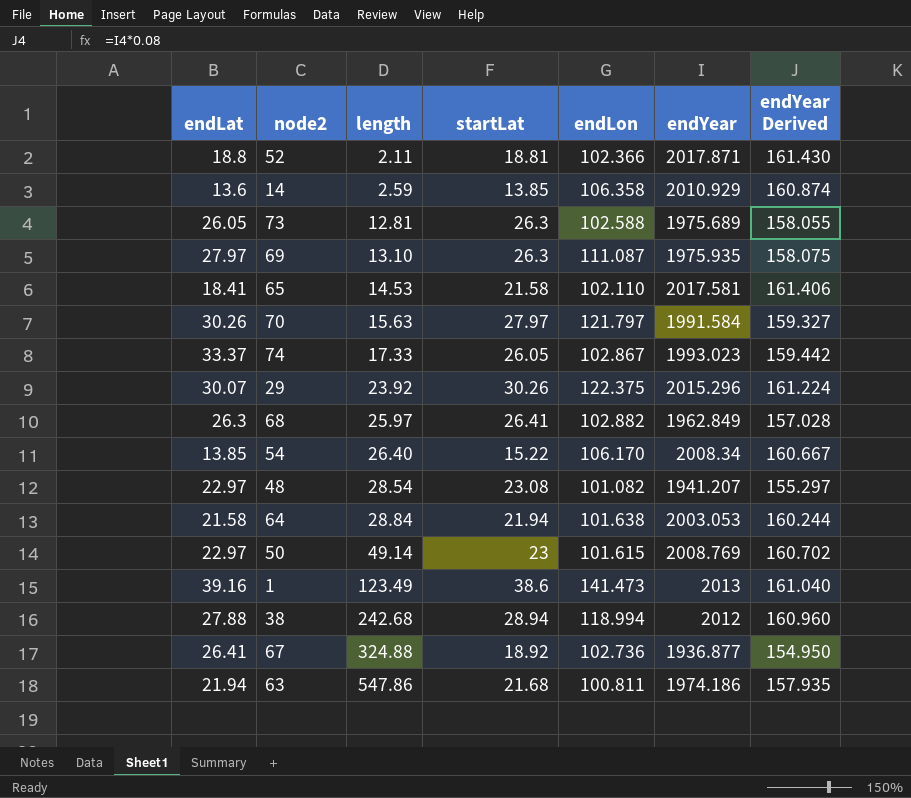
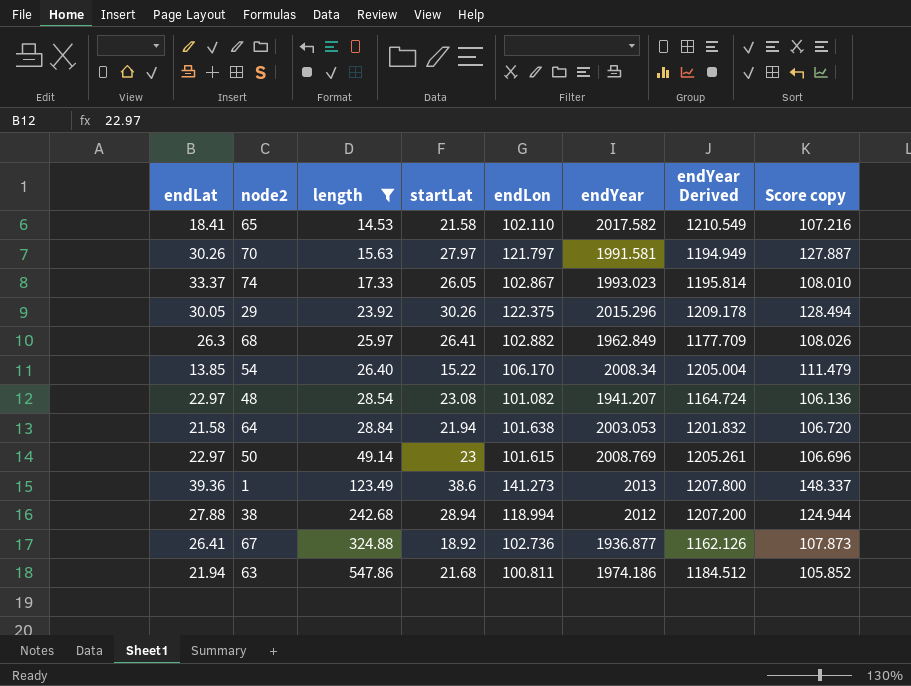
filter: none -> length >= 14.53
column endYear Derived | formula: [endYear] * 0.08 -> [endYear] * 0.6
column Score copy | formula: none -> [endLon] * 1.05
65 | endYear: 2017.581 -> 2017.582
70 | endYear: 1991.584 -> 1991.581
29 | endLat: 30.07 -> 30.05
1 | endLat: 39.16 -> 39.36
1 | endLon: 141.473 -> 141.273

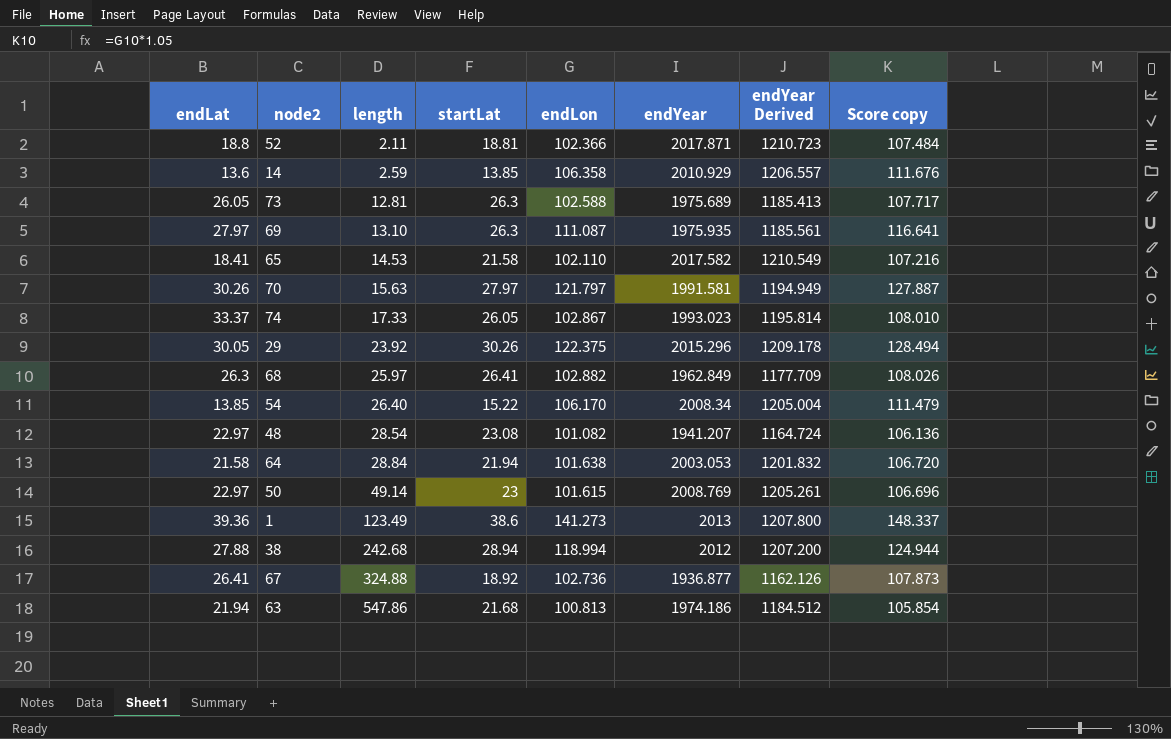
filter: length >= 14.53 -> none
63 | endLon: 100.811 -> 100.813
63 | Score copy: 105.852 -> 105.854

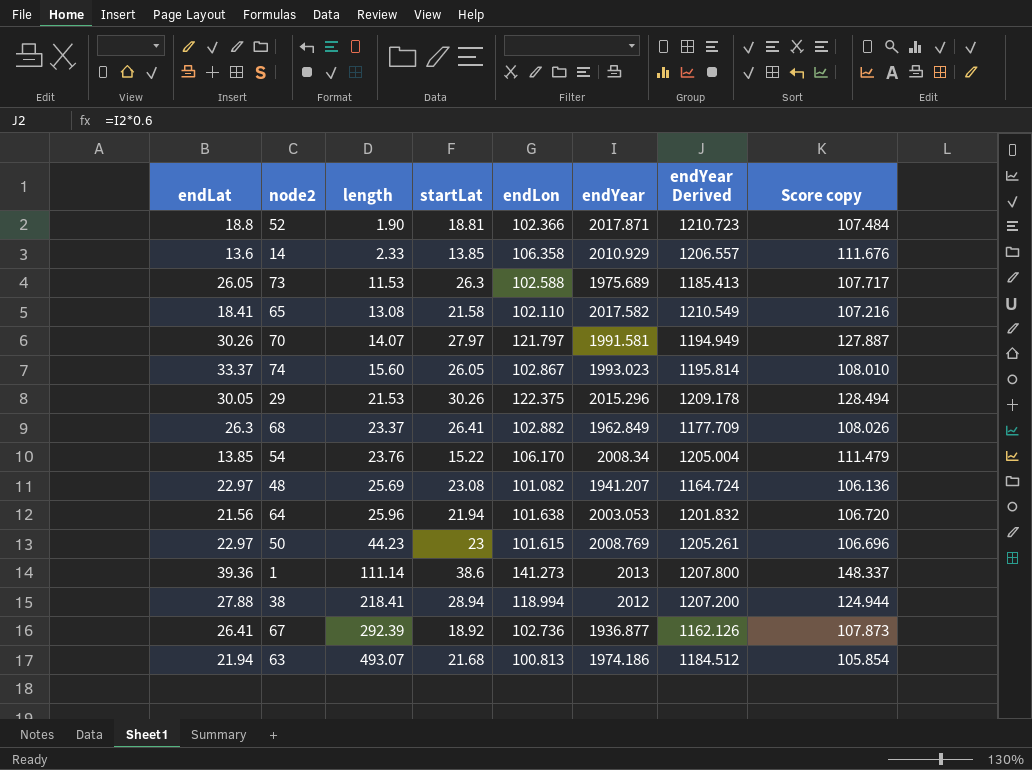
row 69: 27.97 | 13.10 | 26.3 | 111.087 | 1975.935 | 1185.561 | 116.641 -> none
52 | length: 2.11 -> 1.90
14 | length: 2.59 -> 2.33
73 | length: 12.81 -> 11.53
65 | length: 14.53 -> 13.08
70 | length: 15.63 -> 14.07
74 | length: 17.33 -> 15.60
29 | length: 23.92 -> 21.53
68 | length: 25.97 -> 23.37
54 | length: 26.40 -> 23.76
48 | length: 28.54 -> 25.69
64 | endLat: 21.58 -> 21.56
64 | length: 28.84 -> 25.96
50 | length: 49.14 -> 44.23
1 | length: 123.49 -> 111.14
38 | length: 242.68 -> 218.41
67 | length: 324.88 -> 292.39
63 | length: 547.86 -> 493.07

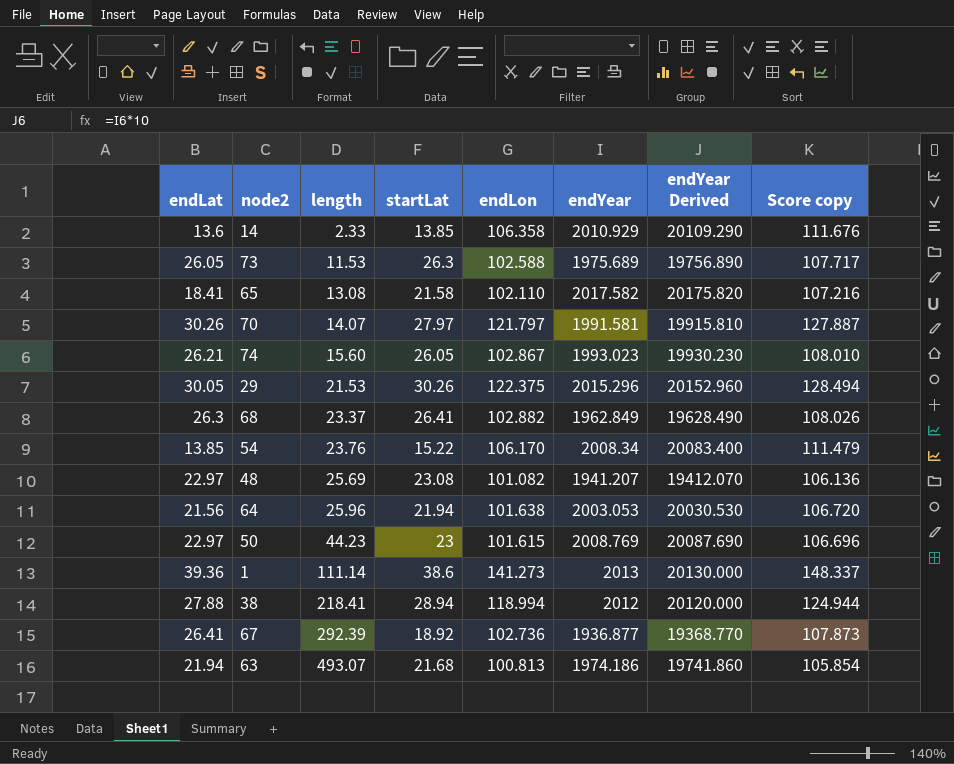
column endYear Derived | formula: [endYear] * 0.6 -> [endYear] * 10
row 52: 18.8 | 1.90 | 18.81 | 102.366 | 2017.871 | 1210.723 | 107.484 -> none
74 | endLat: 33.37 -> 26.21

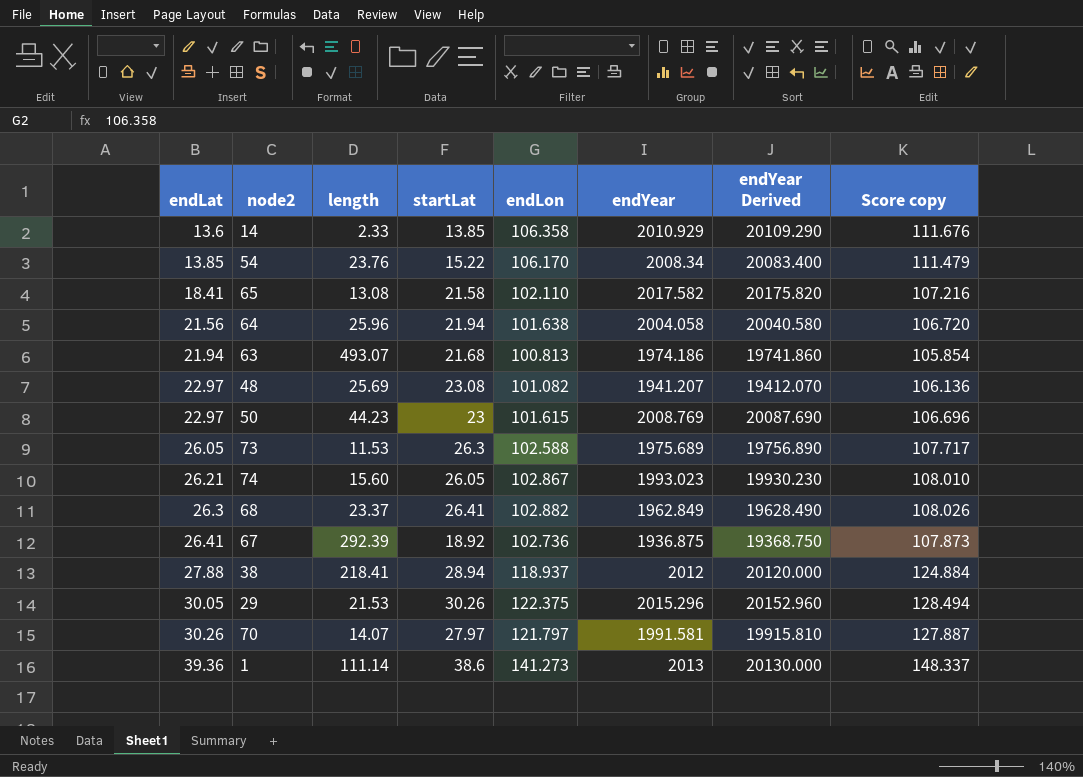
row order: length ascending -> endLat ascending
64 | endYear: 2003.053 -> 2004.058
64 | endYear Derived: 20030.530 -> 20040.580
67 | endYear: 1936.877 -> 1936.875
67 | endYear Derived: 19368.770 -> 19368.750
38 | endLon: 118.994 -> 118.937
38 | Score copy: 124.944 -> 124.884

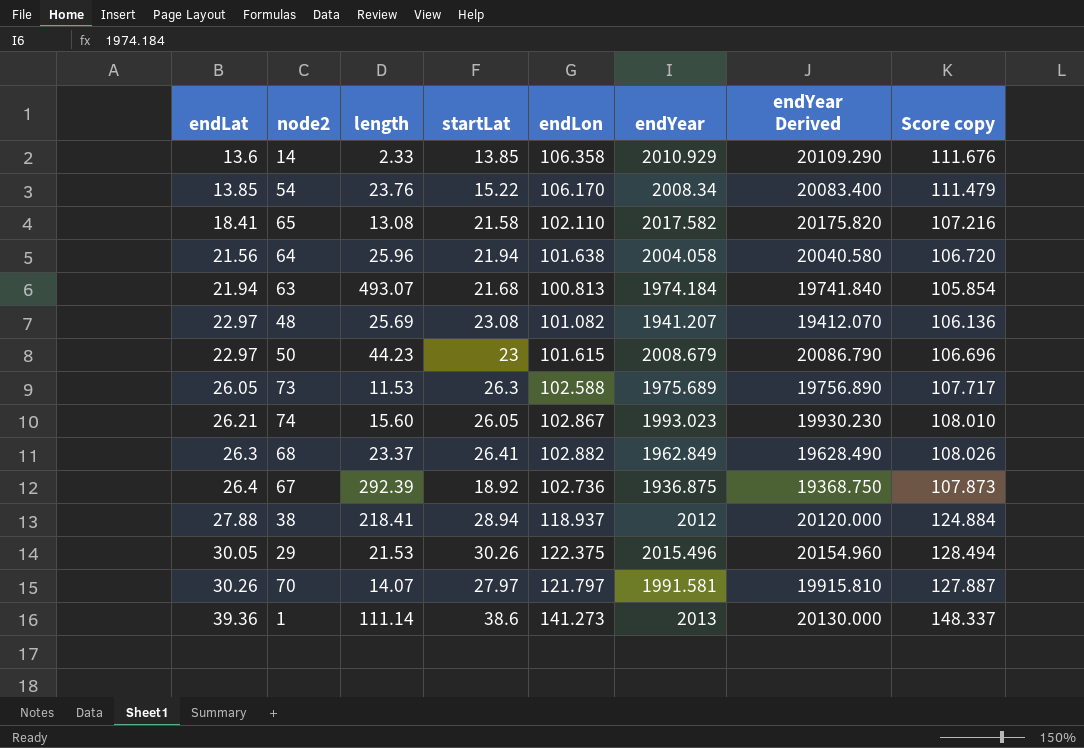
63 | endYear: 1974.186 -> 1974.184
63 | endYear Derived: 19741.860 -> 19741.840
50 | endYear: 2008.769 -> 2008.679
50 | endYear Derived: 20087.690 -> 20086.790
67 | endLat: 26.41 -> 26.4
29 | endYear: 2015.296 -> 2015.496
29 | endYear Derived: 20152.960 -> 20154.960

